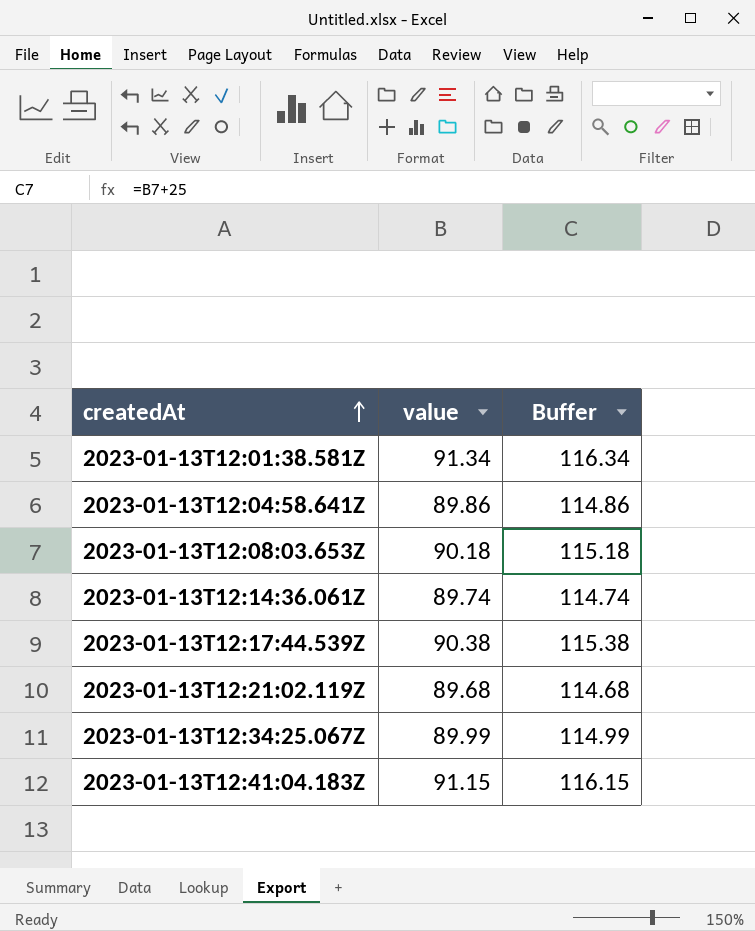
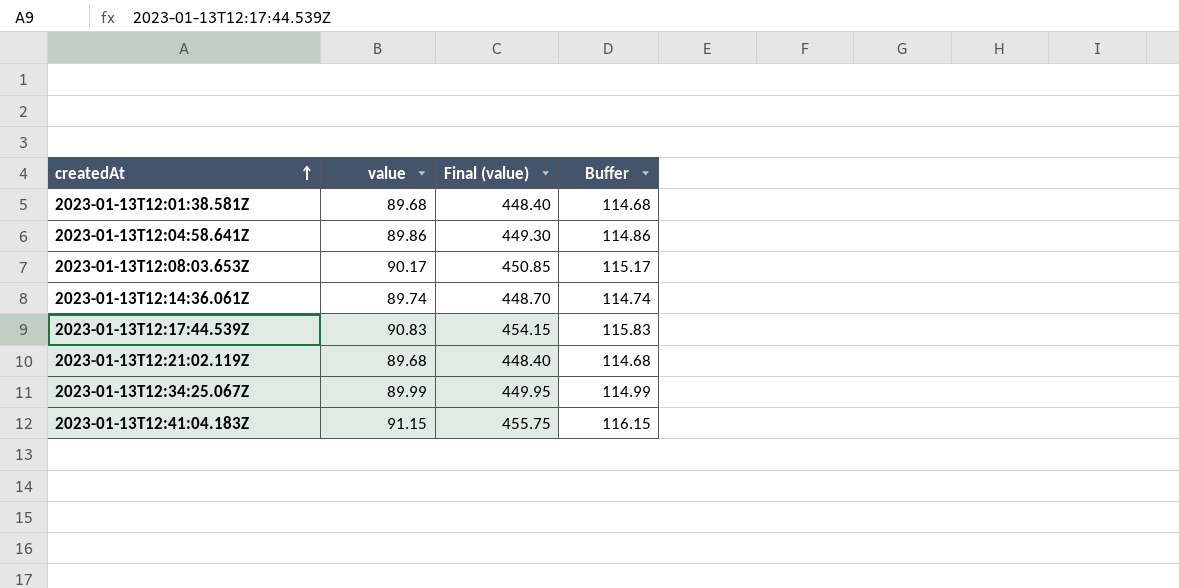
column Final (value) | formula: none -> [value] * 5
2023-01-13T12:01:38.581Z | value: 91.34 -> 89.68
2023-01-13T12:01:38.581Z | Buffer: 116.34 -> 114.68
2023-01-13T12:08:03.653Z | value: 90.18 -> 90.17
2023-01-13T12:08:03.653Z | Buffer: 115.18 -> 115.17
2023-01-13T12:17:44.539Z | value: 90.38 -> 90.83
2023-01-13T12:17:44.539Z | Buffer: 115.38 -> 115.83

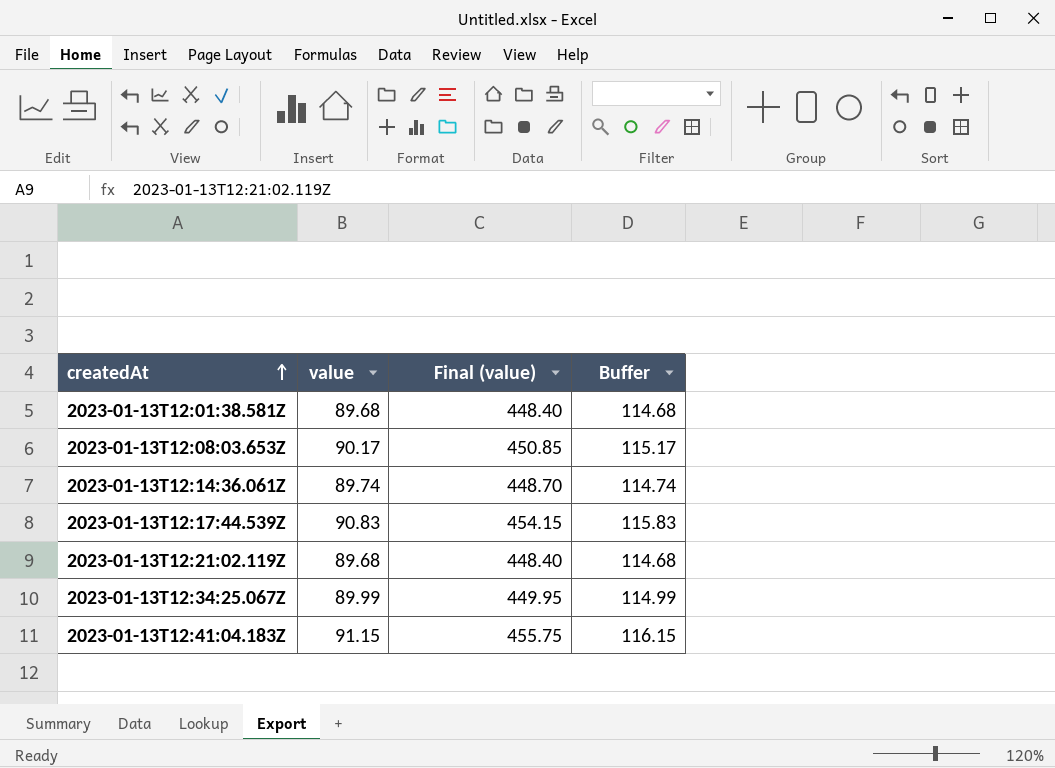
row 2023-01-13T12:04:58.641Z: 89.86 | 449.30 | 114.86 -> none

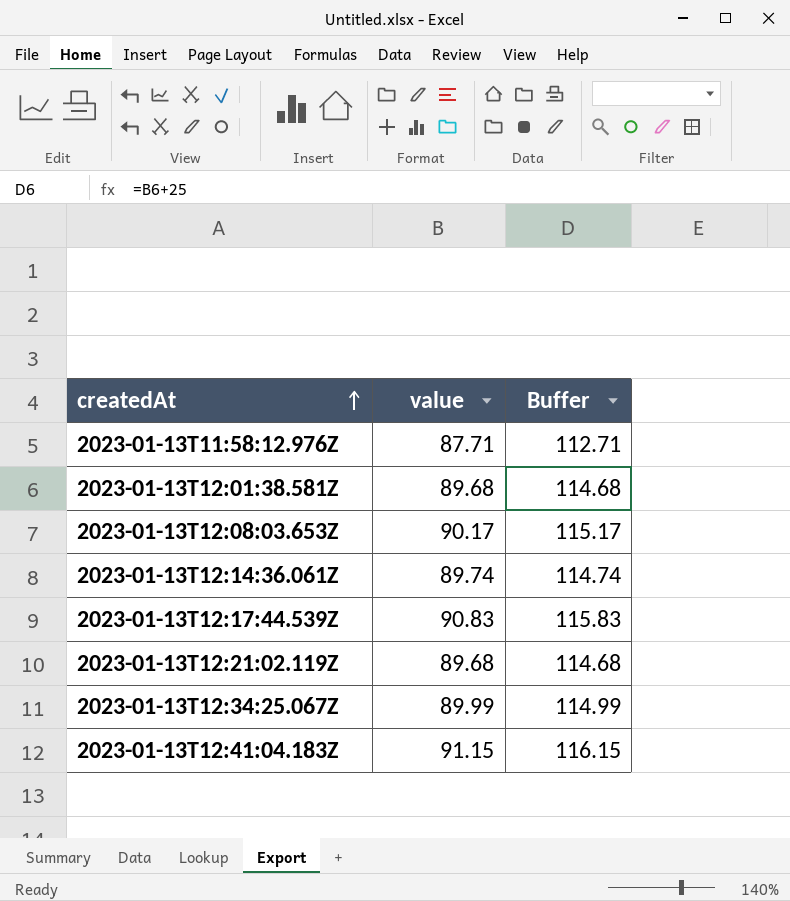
column Final (value) | formula: [value] * 5 -> none
row 2023-01-13T11:58:12.976Z: none -> 87.71 | 112.71

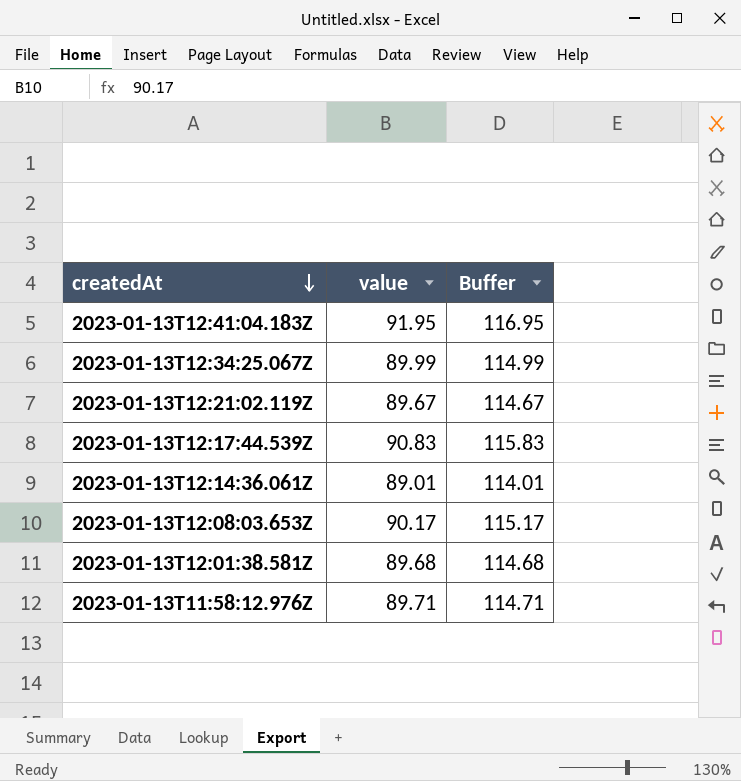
row order: createdAt ascending -> createdAt descending
2023-01-13T12:41:04.183Z | value: 91.15 -> 91.95
2023-01-13T12:41:04.183Z | Buffer: 116.15 -> 116.95
2023-01-13T12:21:02.119Z | value: 89.68 -> 89.67
2023-01-13T12:21:02.119Z | Buffer: 114.68 -> 114.67
2023-01-13T12:14:36.061Z | value: 89.74 -> 89.01
2023-01-13T12:14:36.061Z | Buffer: 114.74 -> 114.01
2023-01-13T11:58:12.976Z | value: 87.71 -> 89.71
2023-01-13T11:58:12.976Z | Buffer: 112.71 -> 114.71

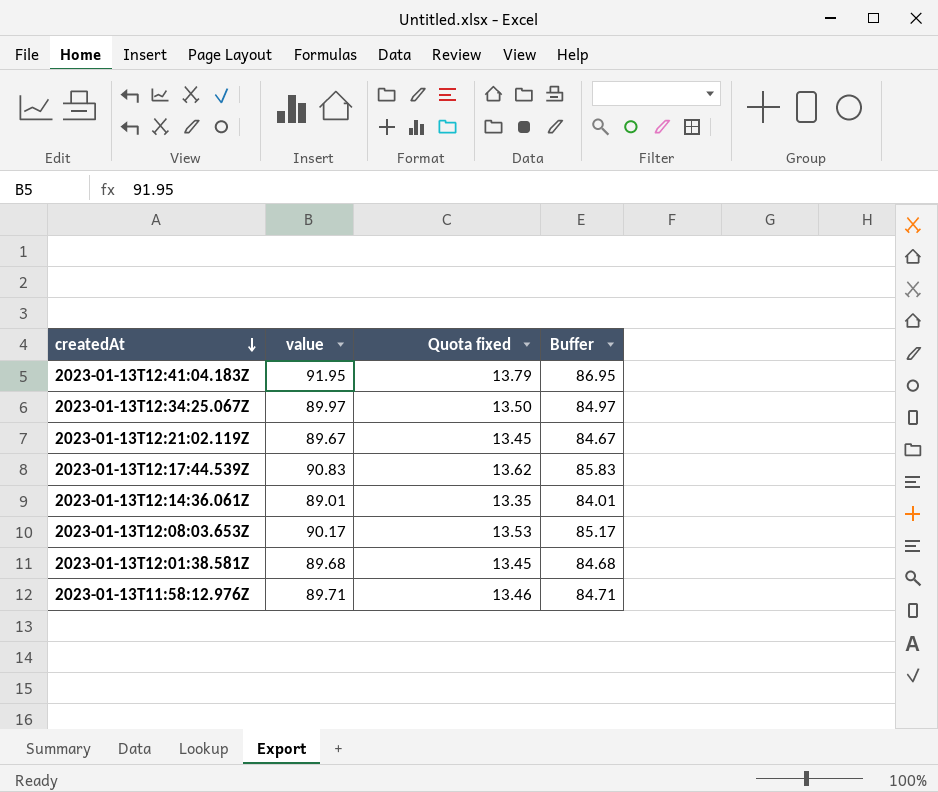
column Quota fixed | formula: none -> [value] * 0.15
column Buffer | formula: [value] + 25 -> [value] - 5
2023-01-13T12:34:25.067Z | value: 89.99 -> 89.97

